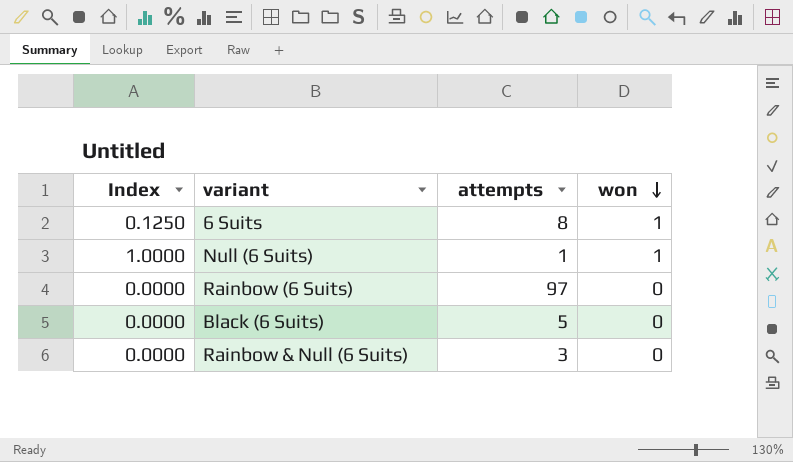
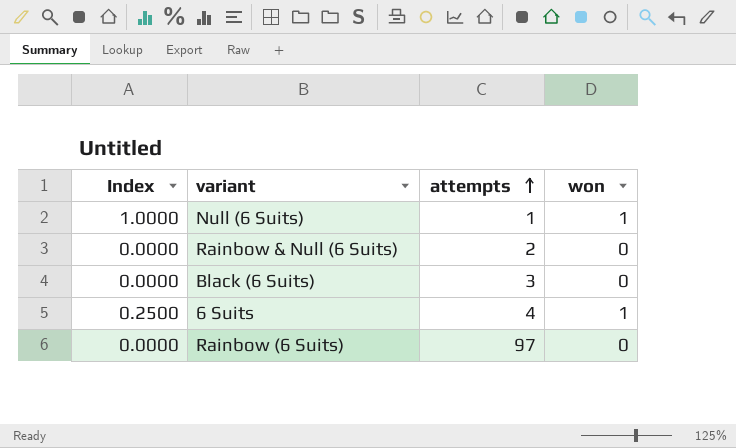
row order: won descending -> attempts ascending
Rainbow & Null (6 Suits) | attempts: 3 -> 2
Black (6 Suits) | attempts: 5 -> 3
6 Suits | Index: 0.1250 -> 0.2500
6 Suits | attempts: 8 -> 4

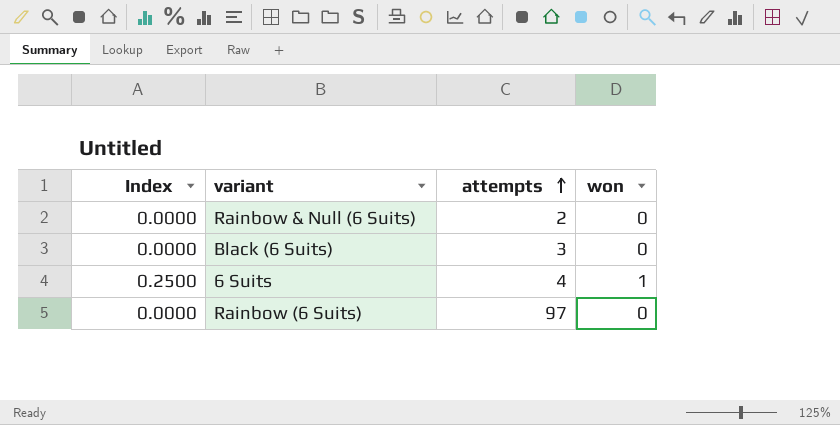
row Null (6 Suits): 1.0000 | 1 | 1 -> none

